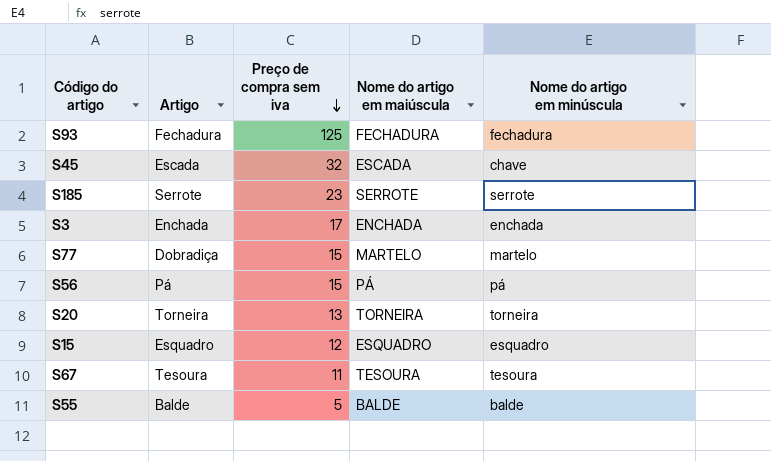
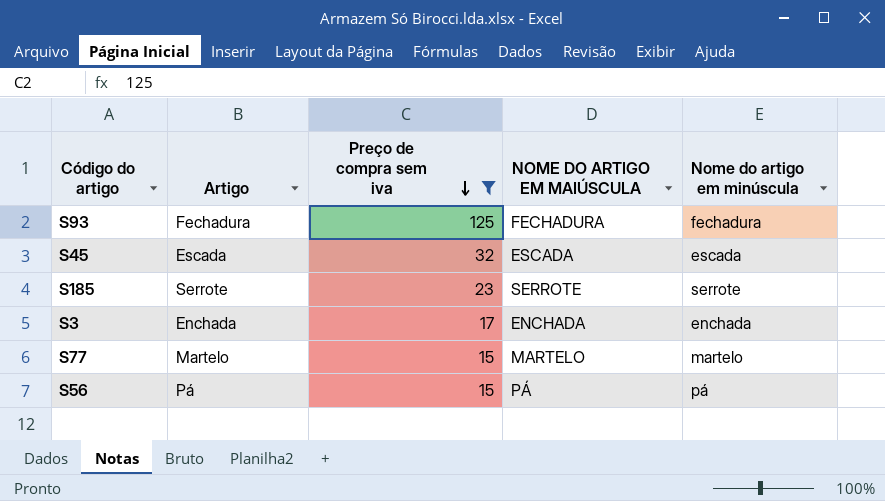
filter: none -> Preço de compra sem iva >= 15
column name: Nome do artigo em maiúscula -> NOME DO ARTIGO EM MAIÚSCULA
S45 | Nome do artigo em minúscula: chave -> escada
S77 | Artigo: Dobradiça -> Martelo

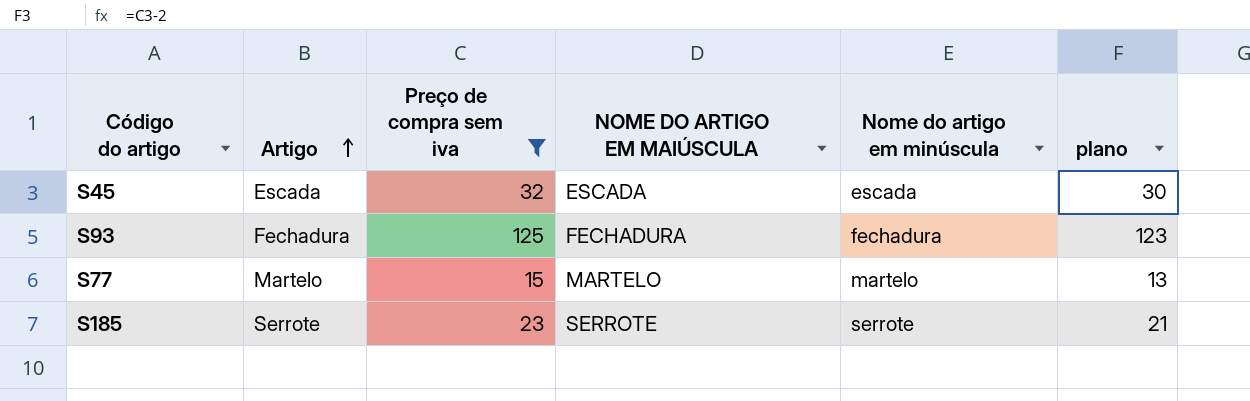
row order: Preço de compra sem iva descending -> Artigo ascending
column plano | formula: none -> [Preço de compra sem iva] - 2
row S3: Enchada | 17 | ENCHADA | enchada -> none
row S56: Pá | 15 | PÁ | pá -> none

